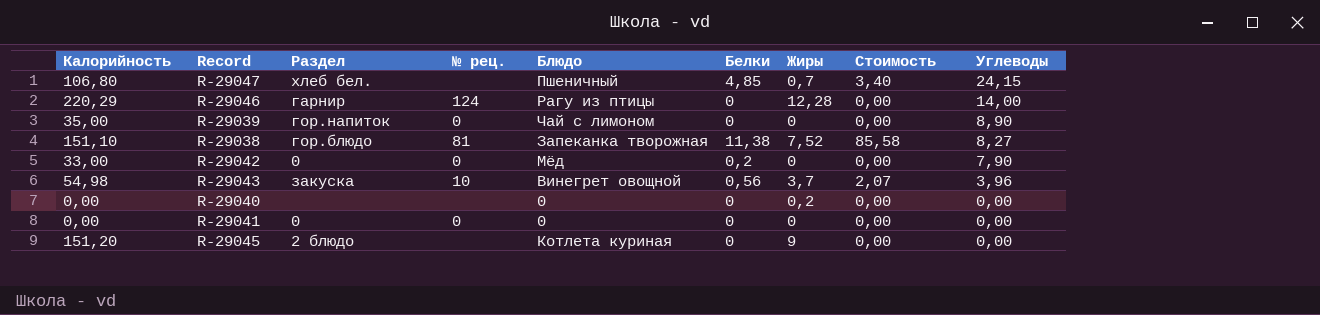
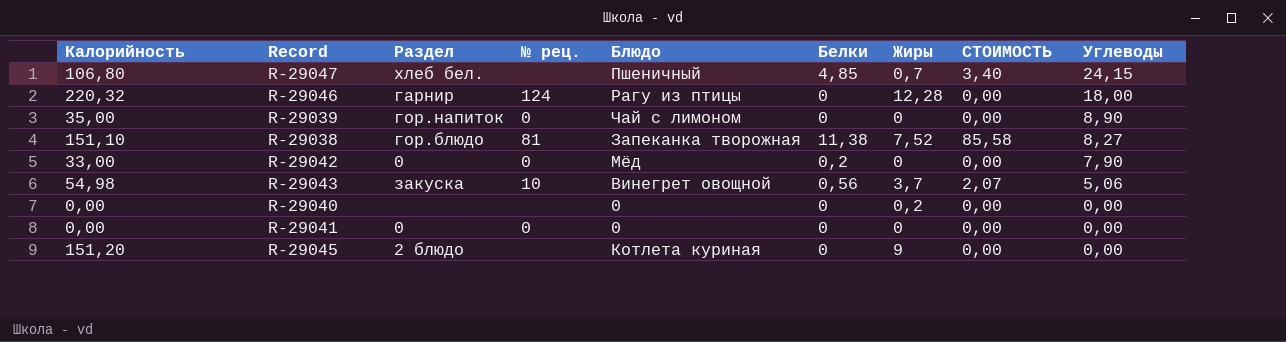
column name: Стоимость -> СТОИМОСТЬ
R-29046 | Калорийность: 220,29 -> 220,32
R-29046 | Углеводы: 14,00 -> 18,00
R-29043 | Углеводы: 3,96 -> 5,06

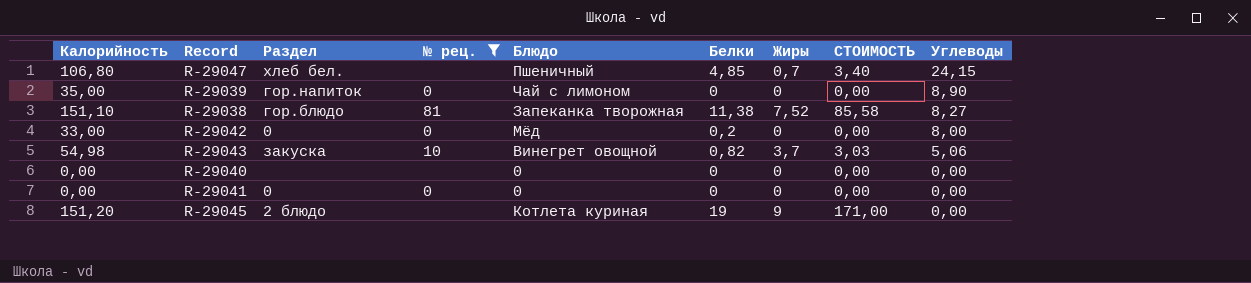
filter: none -> № рец. != 124
R-29042 | Углеводы: 7,90 -> 8,00
R-29043 | Белки: 0,56 -> 0,82
R-29043 | СТОИМОСТЬ: 2,07 -> 3,03
R-29040 | Жиры: 0,2 -> 0
R-29045 | Белки: 0 -> 19
R-29045 | СТОИМОСТЬ: 0,00 -> 171,00

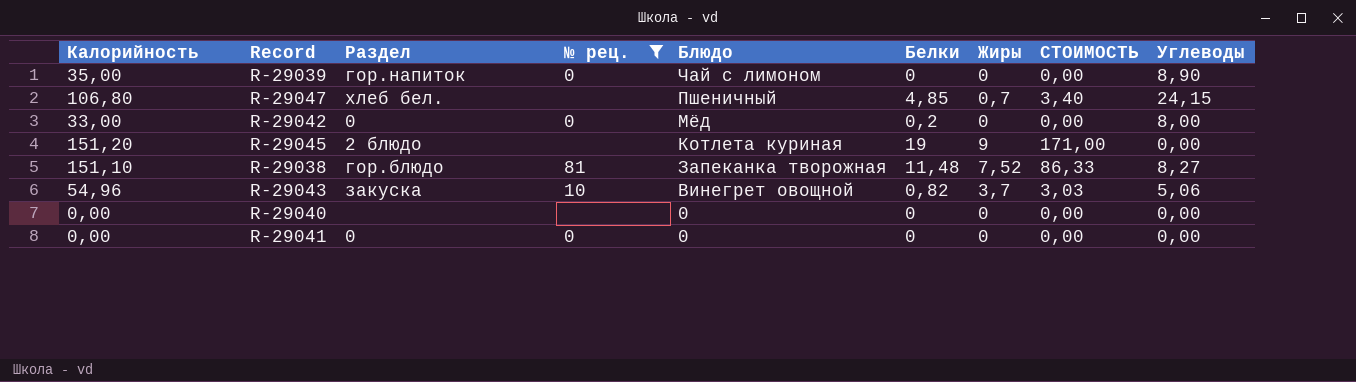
row order: Углеводы descending -> Блюдо descending
R-29038 | Белки: 11,38 -> 11,48
R-29038 | СТОИМОСТЬ: 85,58 -> 86,33
R-29043 | Калорийность: 54,98 -> 54,96

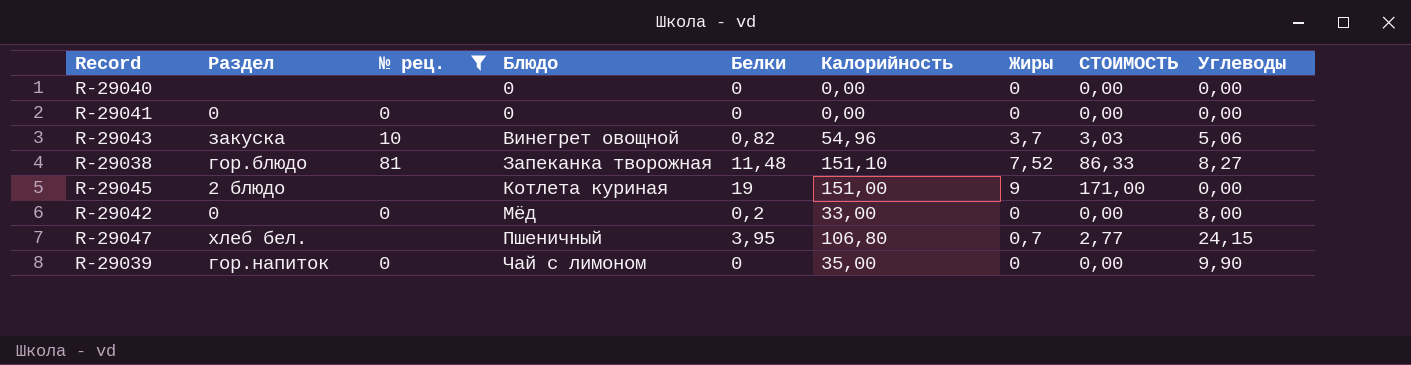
row order: Блюдо descending -> Блюдо ascending
column Калорийность | position: 1 -> 6
R-29045 | Калорийность: 151,20 -> 151,00
R-29047 | Белки: 4,85 -> 3,95
R-29047 | СТОИМОСТЬ: 3,40 -> 2,77
R-29039 | Углеводы: 8,90 -> 9,90

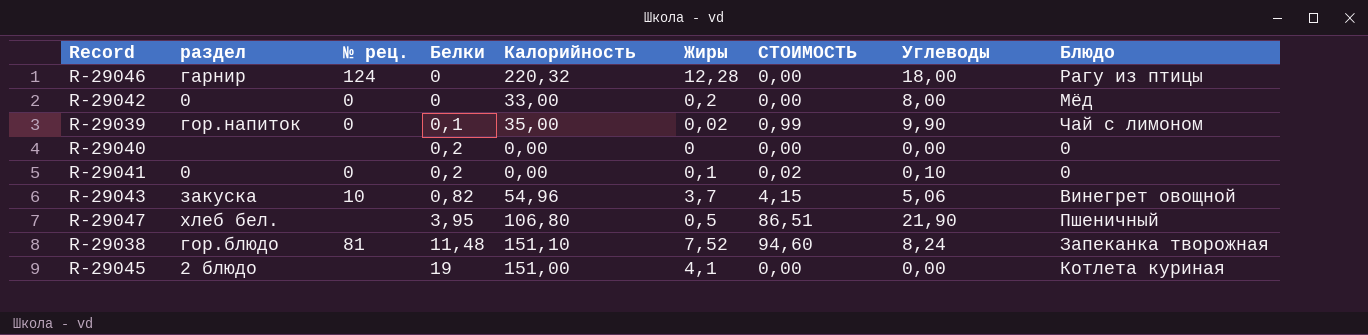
filter: № рец. != 124 -> none
row order: Блюдо ascending -> Белки ascending
column name: Раздел -> раздел
column СТОИМОСТЬ | formula: [Белки] * [Жиры] -> [Белки] * [Углеводы]
column Блюдо | position: 4 -> 9
R-29042 | Белки: 0,2 -> 0
R-29042 | Жиры: 0 -> 0,2
R-29039 | Белки: 0 -> 0,1
R-29039 | Жиры: 0 -> 0,02
R-29040 | Белки: 0 -> 0,2
R-29041 | Белки: 0 -> 0,2
R-29041 | Жиры: 0 -> 0,1
R-29041 | Углеводы: 0,00 -> 0,10
R-29047 | Жиры: 0,7 -> 0,5
R-29047 | Углеводы: 24,15 -> 21,90
R-29038 | Углеводы: 8,27 -> 8,24
R-29045 | Жиры: 9 -> 4,1

